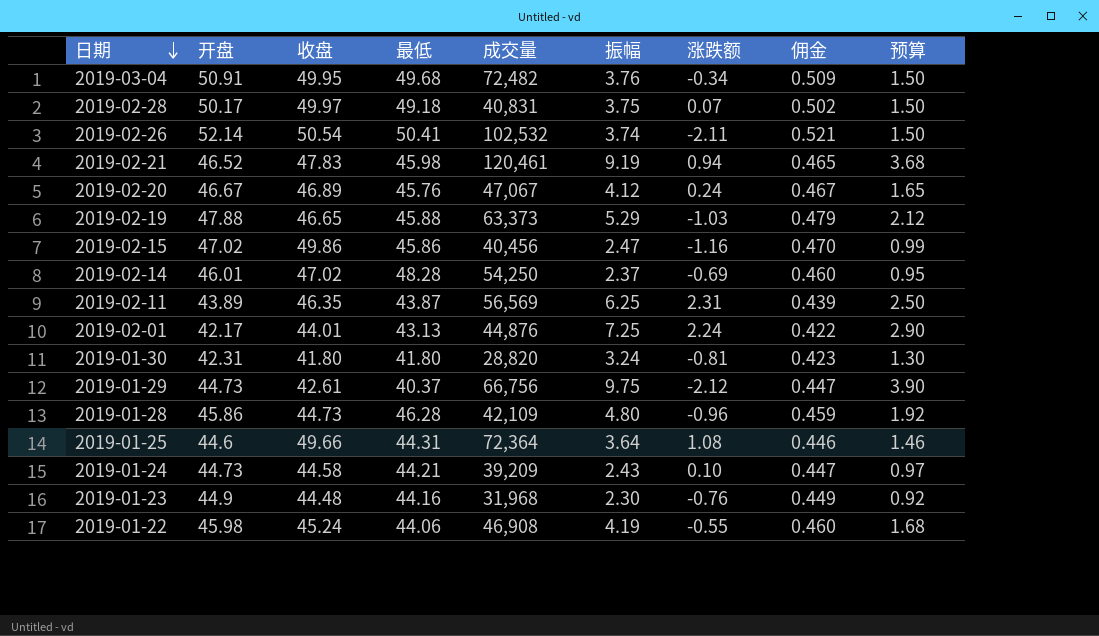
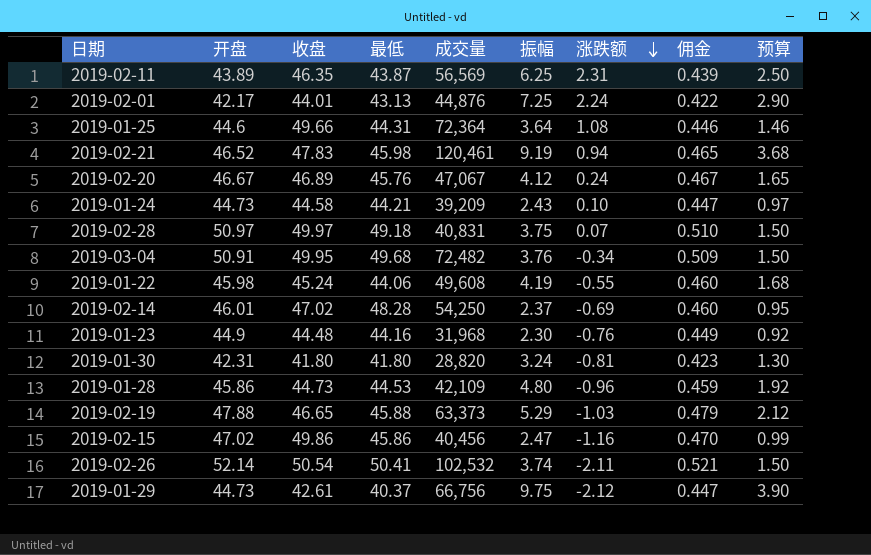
row order: 日期 descending -> 涨跌额 descending
2019-02-28 | 开盘: 50.17 -> 50.97
2019-02-28 | 佣金: 0.502 -> 0.510
2019-01-22 | 成交量: 46,908 -> 49,608
2019-01-28 | 最低: 46.28 -> 44.53

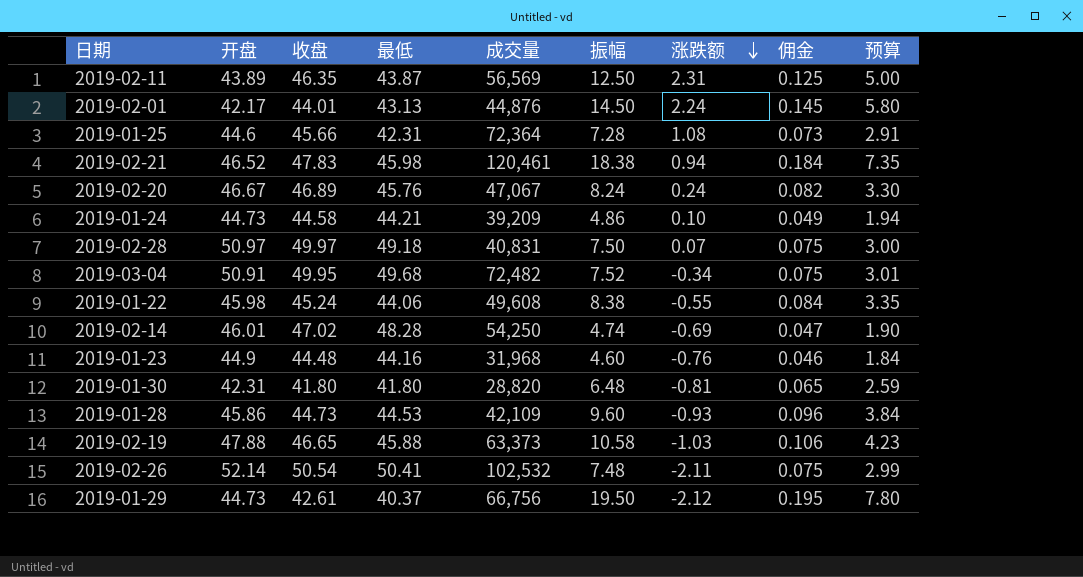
column 佣金 | formula: [开盘] * 0.01 -> [振幅] * 0.01
row 2019-02-15: 47.02 | 49.86 | 45.86 | 40,456 | 2.47 | -1.16 | 0.470 | 0.99 -> none
2019-02-11 | 振幅: 6.25 -> 12.50
2019-02-11 | 预算: 2.50 -> 5.00
2019-02-01 | 振幅: 7.25 -> 14.50
2019-02-01 | 预算: 2.90 -> 5.80
2019-01-25 | 收盘: 49.66 -> 45.66
2019-01-25 | 最低: 44.31 -> 42.31
2019-01-25 | 振幅: 3.64 -> 7.28
2019-01-25 | 预算: 1.46 -> 2.91
2019-02-21 | 振幅: 9.19 -> 18.38
2019-02-21 | 预算: 3.68 -> 7.35
2019-02-20 | 振幅: 4.12 -> 8.24
2019-02-20 | 预算: 1.65 -> 3.30
2019-01-24 | 振幅: 2.43 -> 4.86
2019-01-24 | 预算: 0.97 -> 1.94
2019-02-28 | 振幅: 3.75 -> 7.50
2019-02-28 | 预算: 1.50 -> 3.00
2019-03-04 | 振幅: 3.76 -> 7.52
2019-03-04 | 预算: 1.50 -> 3.01
2019-01-22 | 振幅: 4.19 -> 8.38
2019-01-22 | 预算: 1.68 -> 3.35
2019-02-14 | 振幅: 2.37 -> 4.74
2019-02-14 | 预算: 0.95 -> 1.90
2019-01-23 | 振幅: 2.30 -> 4.60
2019-01-23 | 预算: 0.92 -> 1.84
2019-01-30 | 振幅: 3.24 -> 6.48
2019-01-30 | 预算: 1.30 -> 2.59
2019-01-28 | 振幅: 4.80 -> 9.60
2019-01-28 | 涨跌额: -0.96 -> -0.93
2019-01-28 | 预算: 1.92 -> 3.84
2019-02-19 | 振幅: 5.29 -> 10.58
2019-02-19 | 预算: 2.12 -> 4.23
2019-02-26 | 振幅: 3.74 -> 7.48
2019-02-26 | 预算: 1.50 -> 2.99
2019-01-29 | 振幅: 9.75 -> 19.50
2019-01-29 | 预算: 3.90 -> 7.80

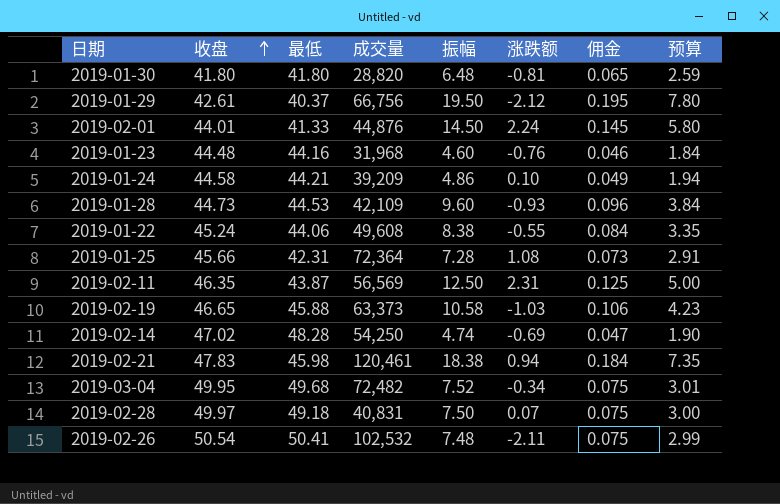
row order: 涨跌额 descending -> 收盘 ascending
column 开盘 | position: 2 -> none
row 2019-02-20: 46.67 | 46.89 | 45.76 | 47,067 | 8.24 | 0.24 | 0.082 | 3.30 -> none
2019-02-01 | 最低: 43.13 -> 41.33

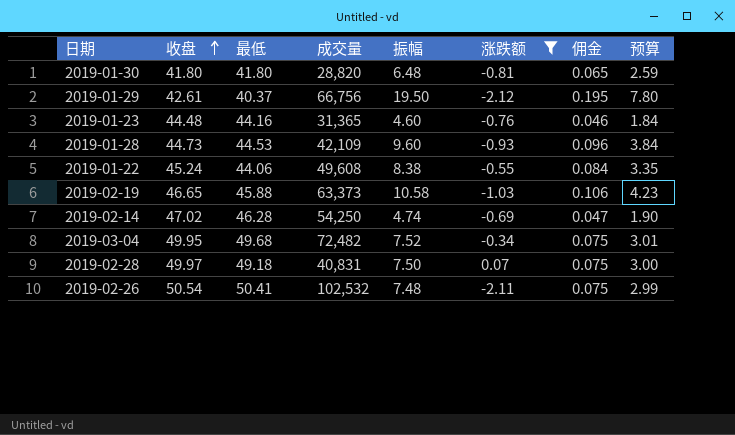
filter: none -> 涨跌额 <= 0.07
2019-01-23 | 成交量: 31,968 -> 31,365
2019-02-14 | 最低: 48.28 -> 46.28

